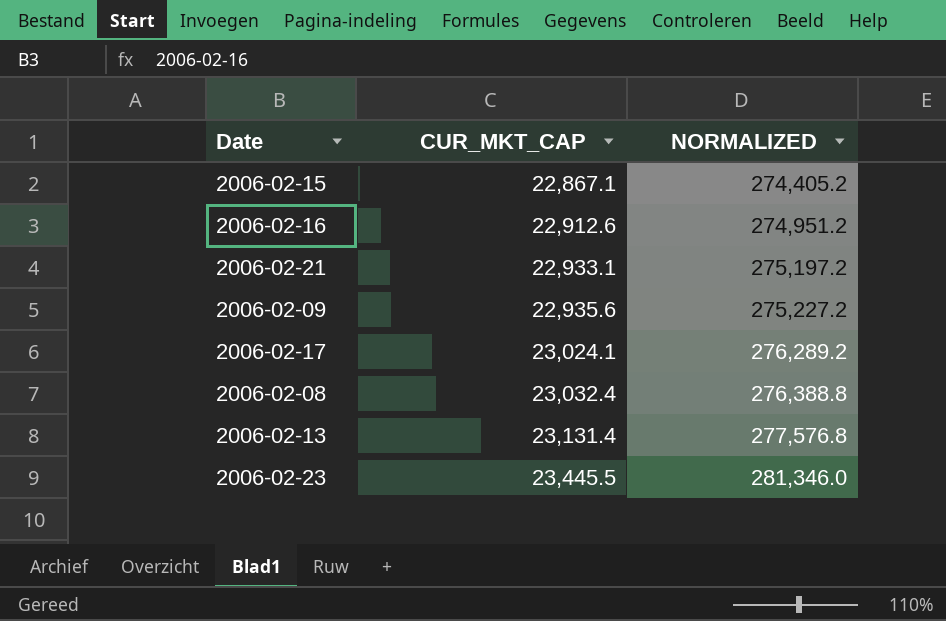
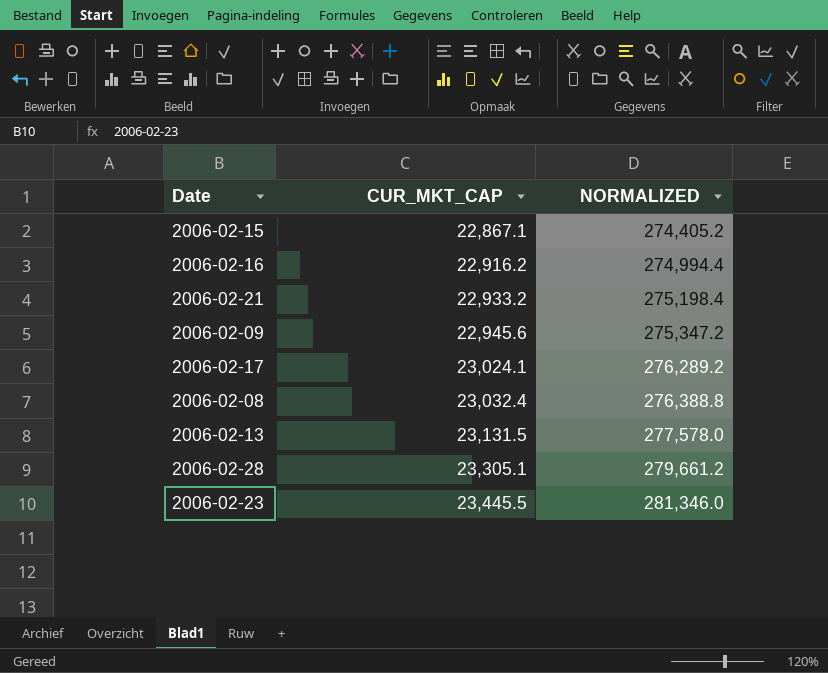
2006-02-16 | CUR_MKT_CAP: 22,912.6 -> 22,916.2
2006-02-16 | NORMALIZED: 274,951.2 -> 274,994.4
2006-02-21 | CUR_MKT_CAP: 22,933.1 -> 22,933.2
2006-02-21 | NORMALIZED: 275,197.2 -> 275,198.4
2006-02-09 | CUR_MKT_CAP: 22,935.6 -> 22,945.6
2006-02-09 | NORMALIZED: 275,227.2 -> 275,347.2
2006-02-13 | CUR_MKT_CAP: 23,131.4 -> 23,131.5
2006-02-13 | NORMALIZED: 277,576.8 -> 277,578.0
row 2006-02-28: none -> 23,305.1 | 279,661.2

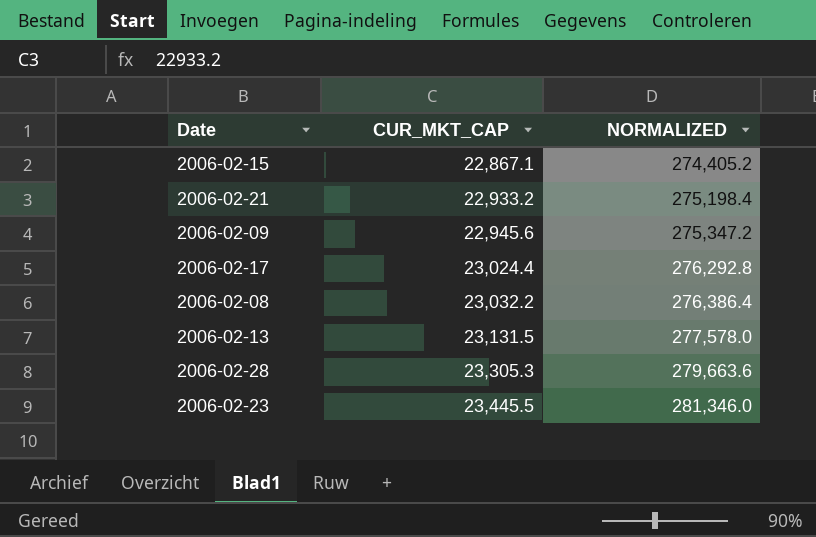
row 2006-02-16: 22,916.2 | 274,994.4 -> none
2006-02-17 | CUR_MKT_CAP: 23,024.1 -> 23,024.4
2006-02-17 | NORMALIZED: 276,289.2 -> 276,292.8
2006-02-08 | CUR_MKT_CAP: 23,032.4 -> 23,032.2
2006-02-08 | NORMALIZED: 276,388.8 -> 276,386.4
2006-02-28 | CUR_MKT_CAP: 23,305.1 -> 23,305.3
2006-02-28 | NORMALIZED: 279,661.2 -> 279,663.6

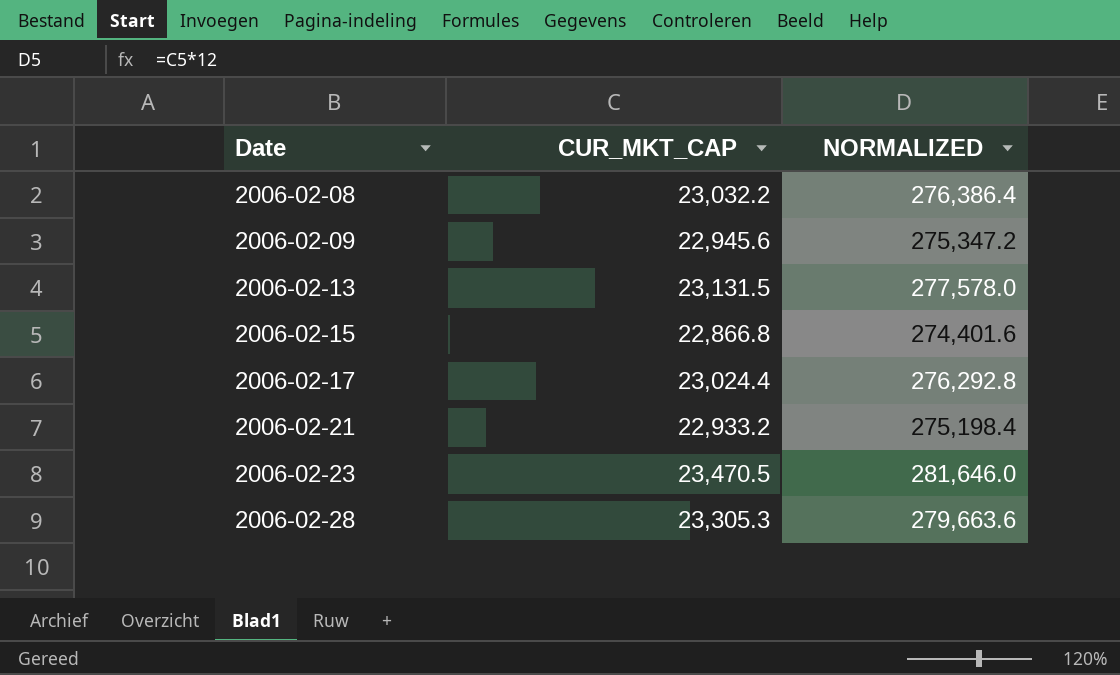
row order: CUR_MKT_CAP ascending -> Date ascending
2006-02-15 | CUR_MKT_CAP: 22,867.1 -> 22,866.8
2006-02-15 | NORMALIZED: 274,405.2 -> 274,401.6
2006-02-23 | CUR_MKT_CAP: 23,445.5 -> 23,470.5
2006-02-23 | NORMALIZED: 281,346.0 -> 281,646.0

